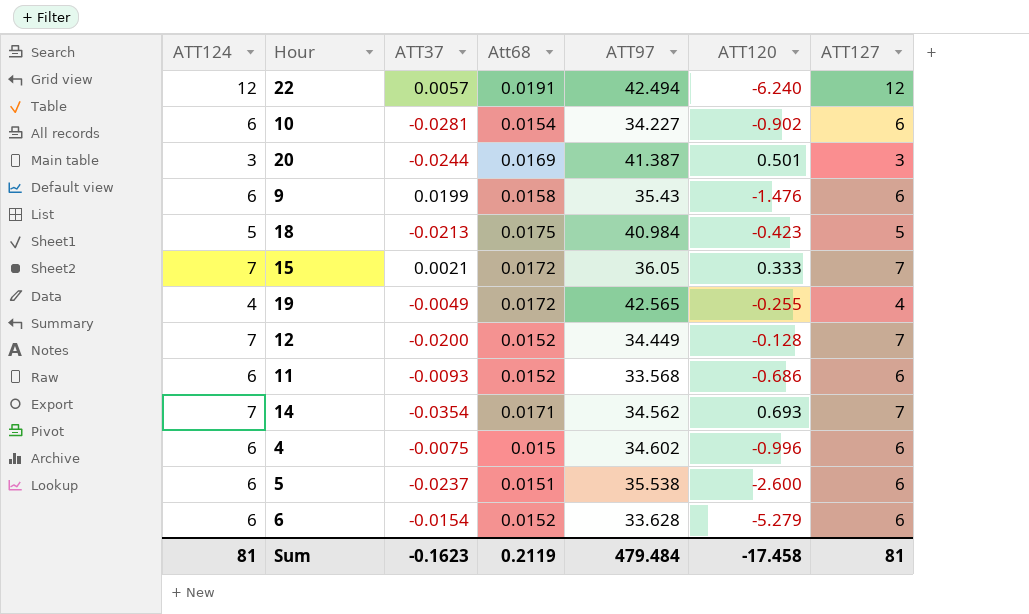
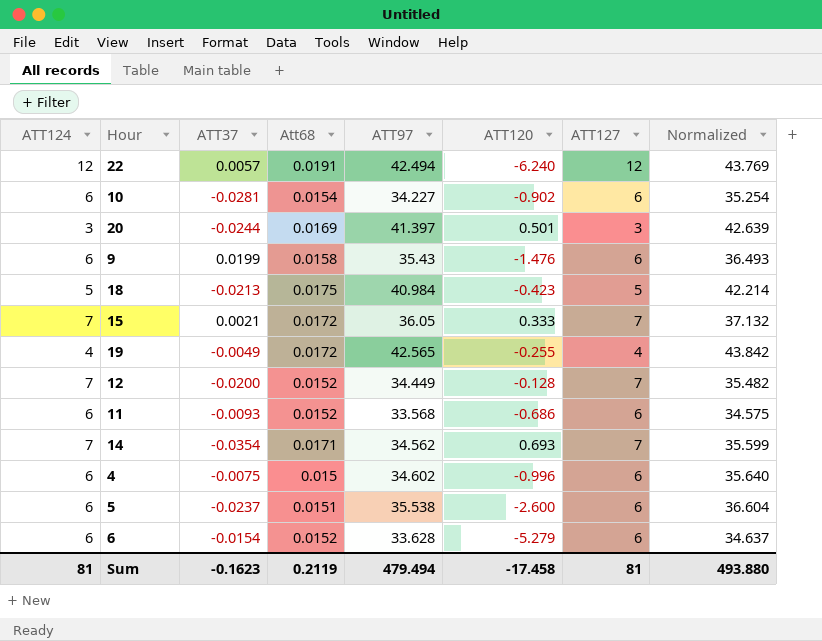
column Normalized | formula: none -> [ATT97] * 1.03
20 | ATT97: 41.387 -> 41.397
Sum | ATT97: 479.484 -> 479.494

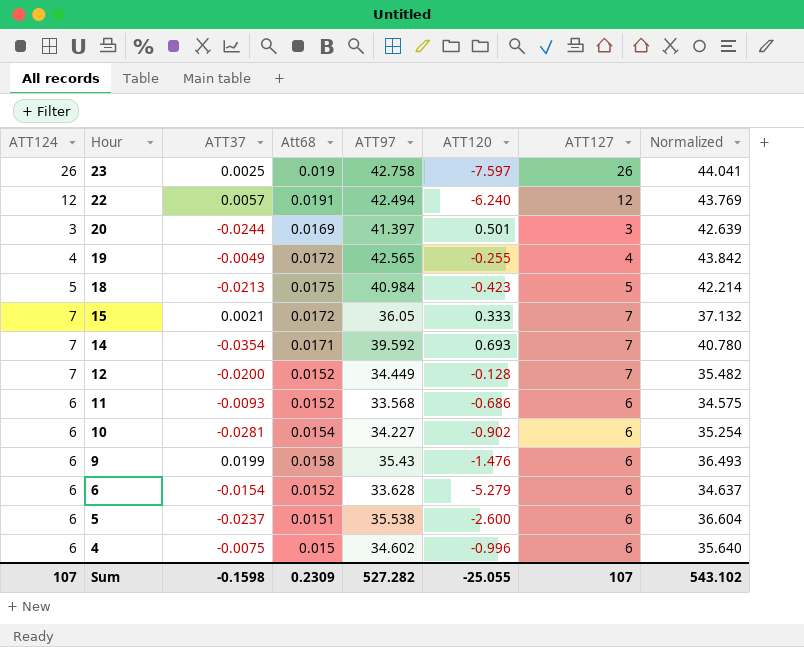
row order: none -> Hour descending
row 23: none -> 26 | 0.0025 | 0.019 | 42.758 | -7.597 | 26 | 44.041
14 | ATT97: 34.562 -> 39.592
14 | Normalized: 35.599 -> 40.780
Sum | ATT124: 81 -> 107
Sum | ATT37: -0.1623 -> -0.1598
Sum | Att68: 0.2119 -> 0.2309
Sum | ATT97: 479.494 -> 527.282
Sum | ATT120: -17.458 -> -25.055
Sum | ATT127: 81 -> 107
Sum | Normalized: 493.880 -> 543.102

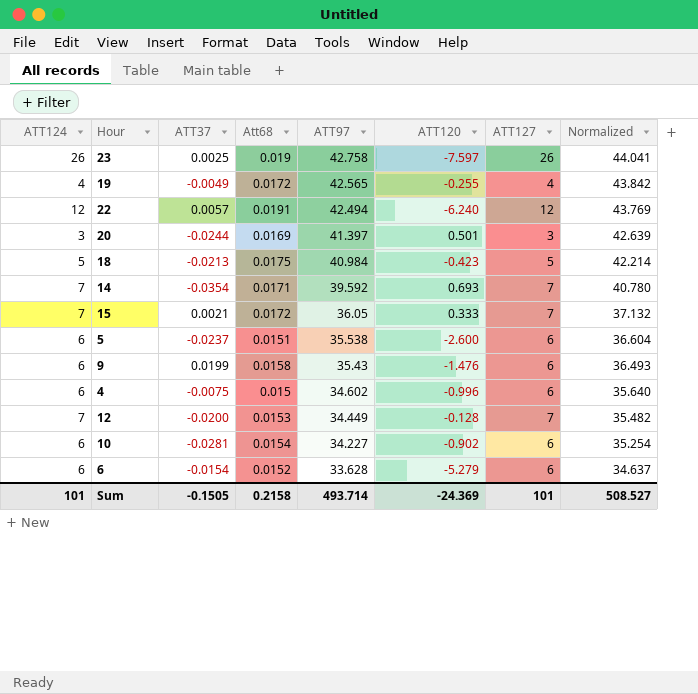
row order: Hour descending -> ATT97 descending
row 11: 6 | -0.0093 | 0.0152 | 33.568 | -0.686 | 6 | 34.575 -> none
12 | Att68: 0.0152 -> 0.0153
Sum | ATT124: 107 -> 101
Sum | ATT37: -0.1598 -> -0.1505
Sum | Att68: 0.2309 -> 0.2158
Sum | ATT97: 527.282 -> 493.714
Sum | ATT120: -25.055 -> -24.369
Sum | ATT127: 107 -> 101
Sum | Normalized: 543.102 -> 508.527

